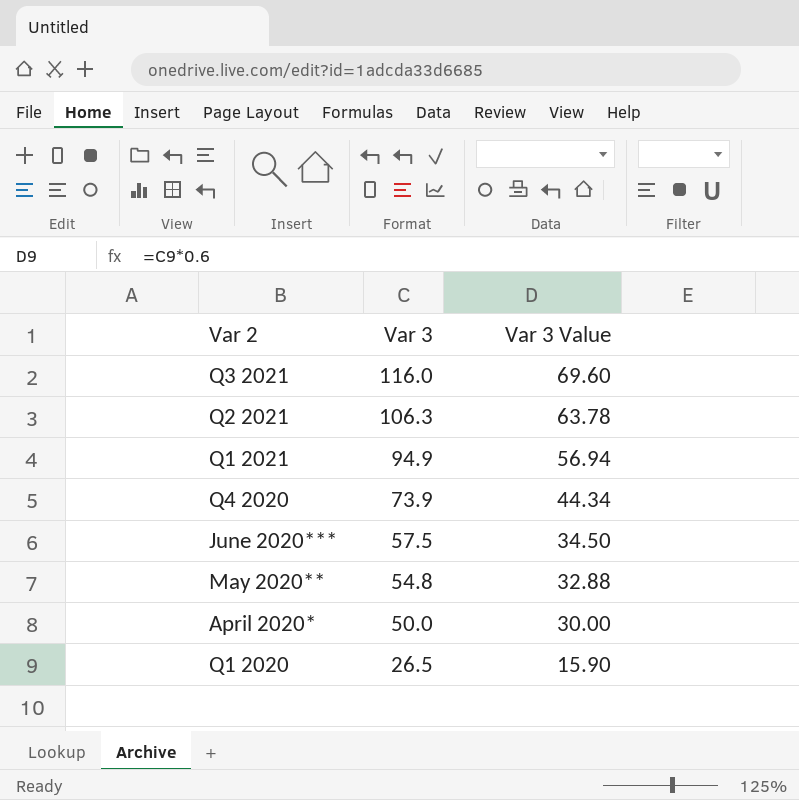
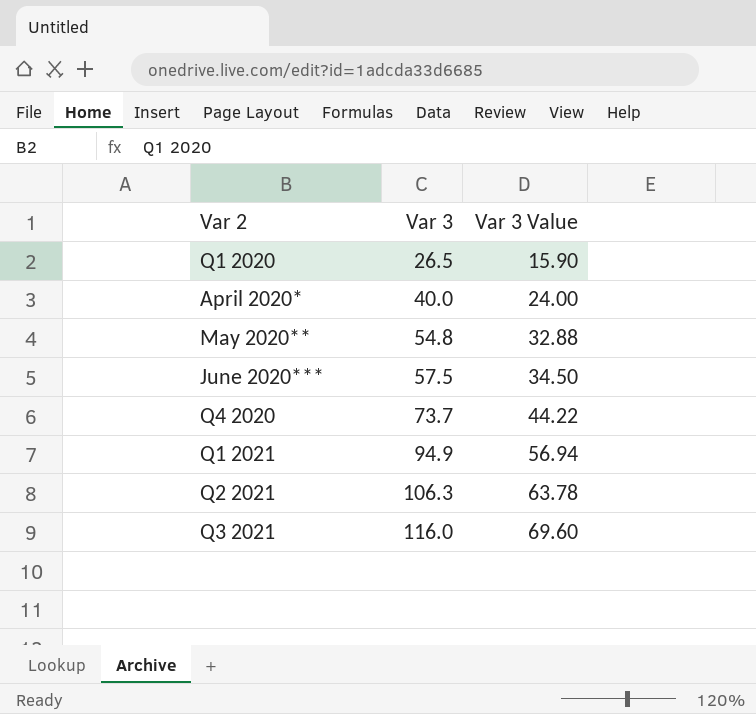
row order: Var 2 descending -> Var 2 ascending
April 2020* | Var 3: 50.0 -> 40.0
April 2020* | Var 3 Value: 30.00 -> 24.00
Q4 2020 | Var 3: 73.9 -> 73.7
Q4 2020 | Var 3 Value: 44.34 -> 44.22

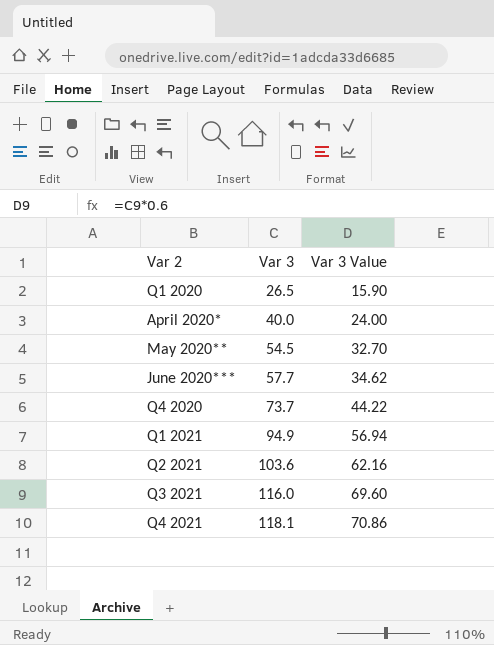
May 2020** | Var 3: 54.8 -> 54.5
May 2020** | Var 3 Value: 32.88 -> 32.70
June 2020*** | Var 3: 57.5 -> 57.7
June 2020*** | Var 3 Value: 34.50 -> 34.62
Q2 2021 | Var 3: 106.3 -> 103.6
Q2 2021 | Var 3 Value: 63.78 -> 62.16
row Q4 2021: none -> 118.1 | 70.86

